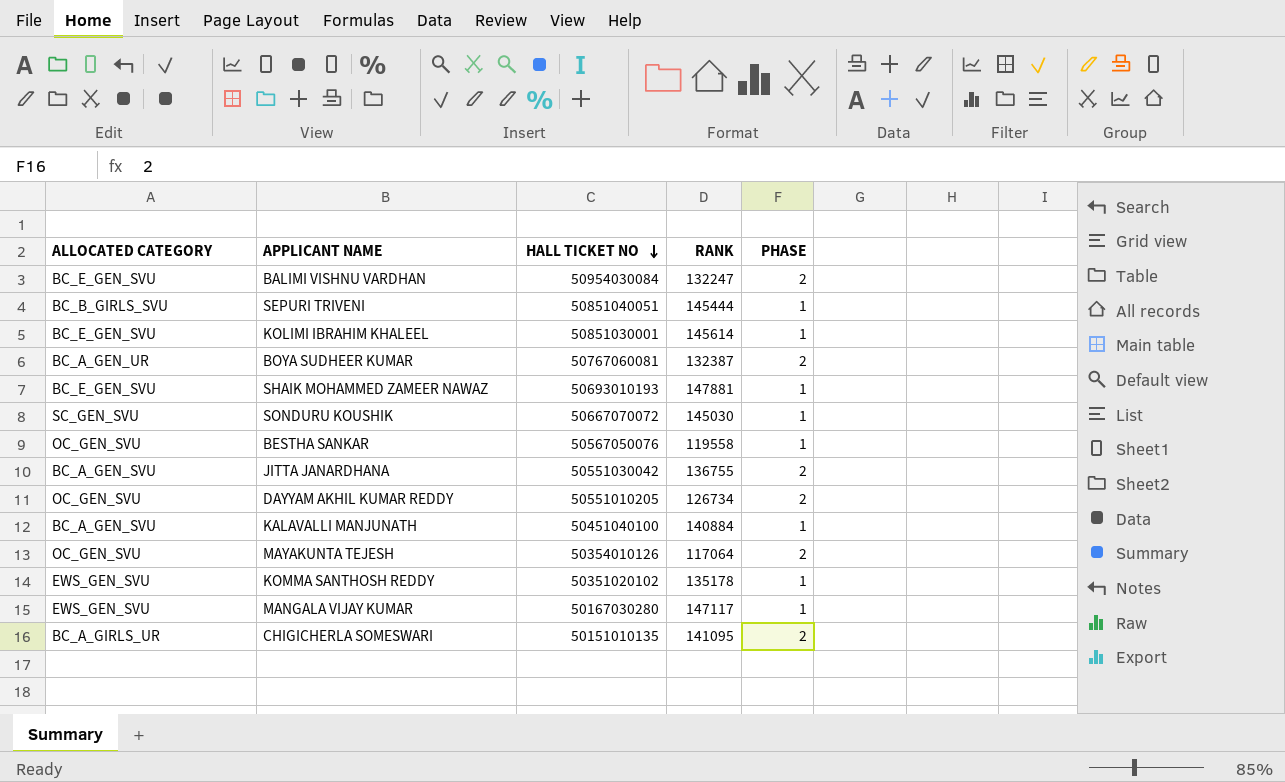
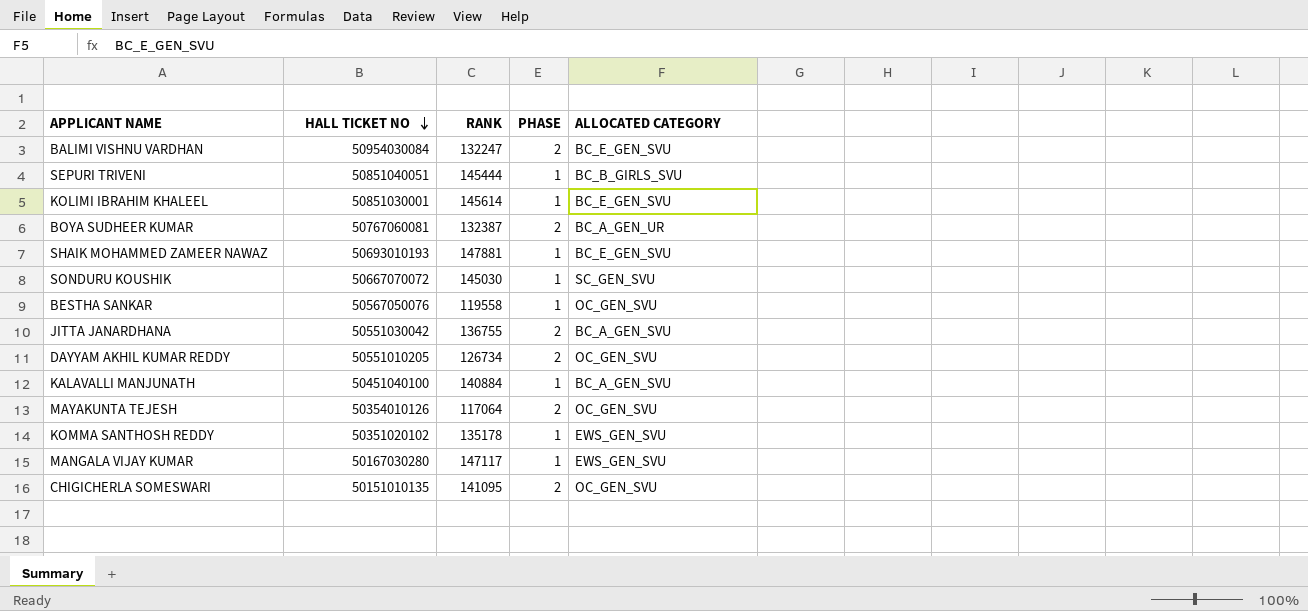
column ALLOCATED CATEGORY | position: 1 -> 5
CHIGICHERLA SOMESWARI | ALLOCATED CATEGORY: BC_A_GIRLS_UR -> OC_GEN_SVU

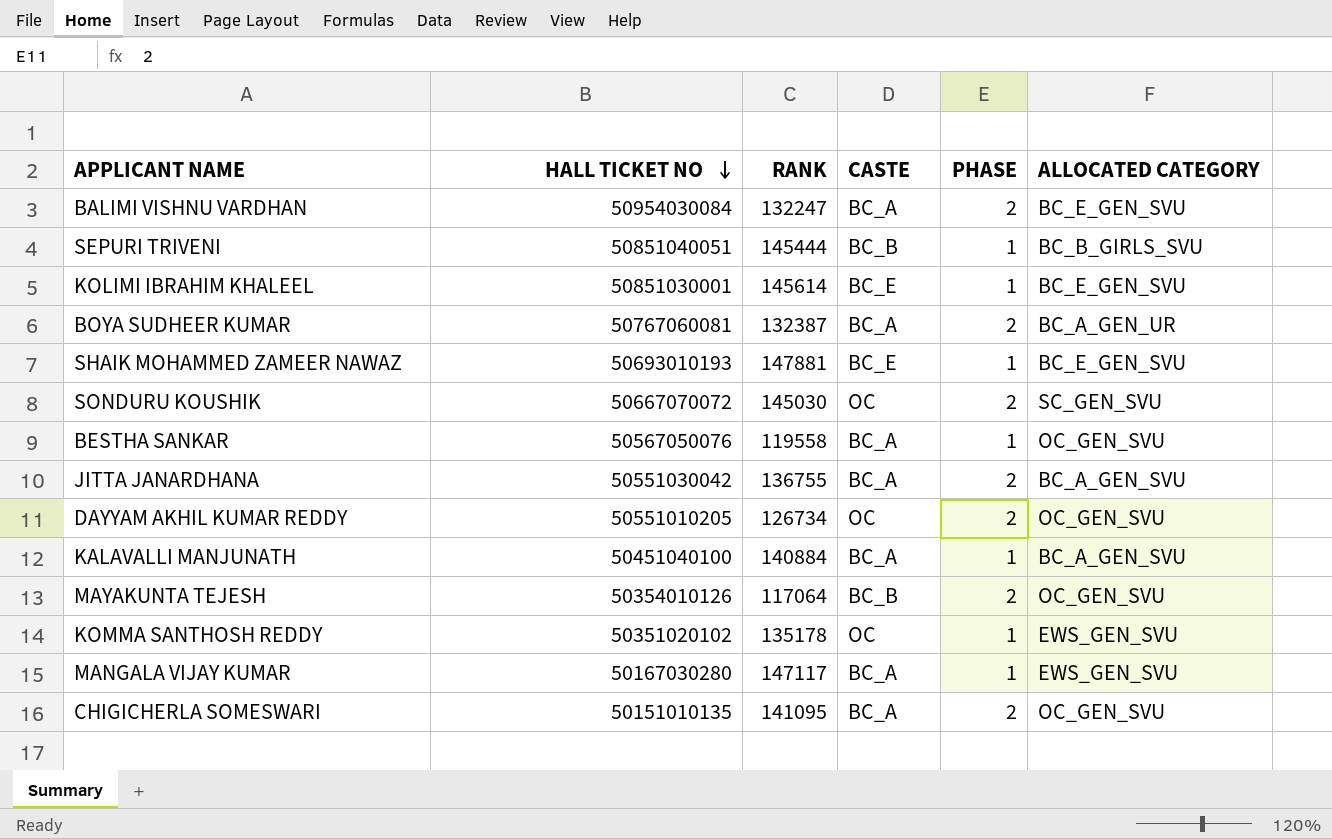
column CASTE | position: none -> 4
SONDURU KOUSHIK | PHASE: 1 -> 2

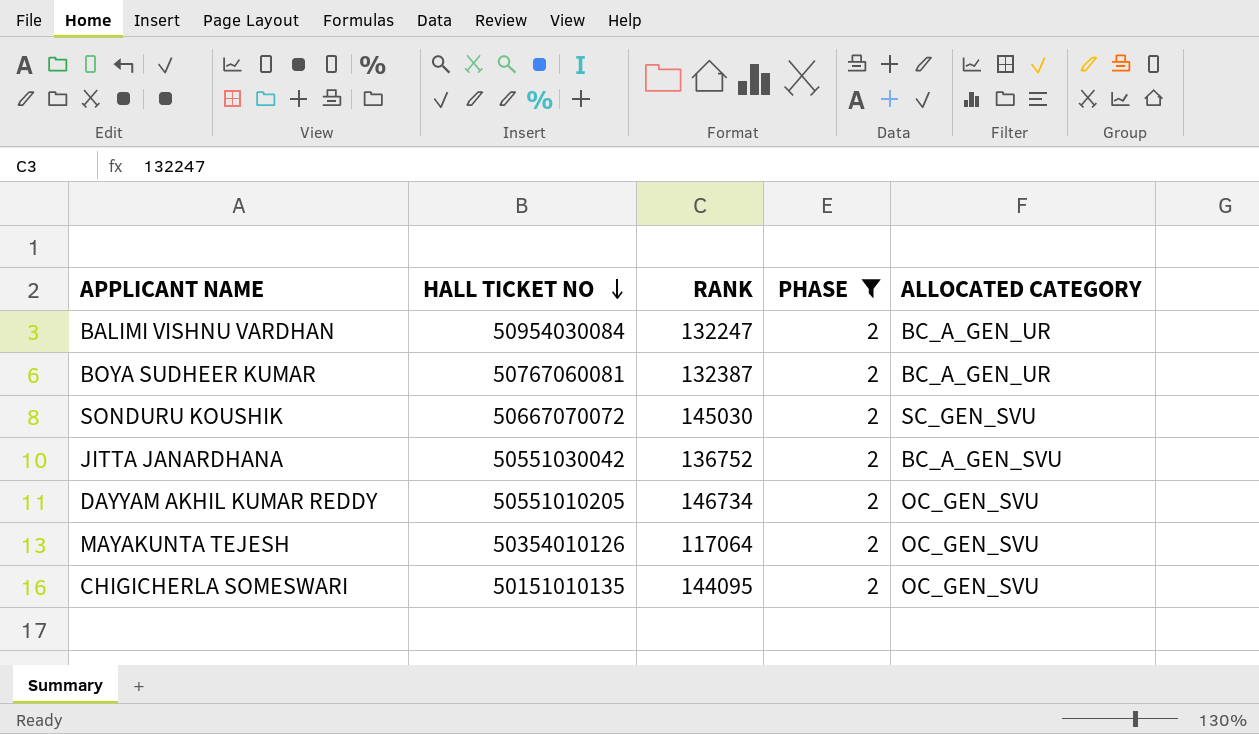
filter: none -> PHASE = 2
column CASTE | position: 4 -> none
BALIMI VISHNU VARDHAN | ALLOCATED CATEGORY: BC_E_GEN_SVU -> BC_A_GEN_UR
JITTA JANARDHANA | RANK: 136755 -> 136752
DAYYAM AKHIL KUMAR REDDY | RANK: 126734 -> 146734
CHIGICHERLA SOMESWARI | RANK: 141095 -> 144095

